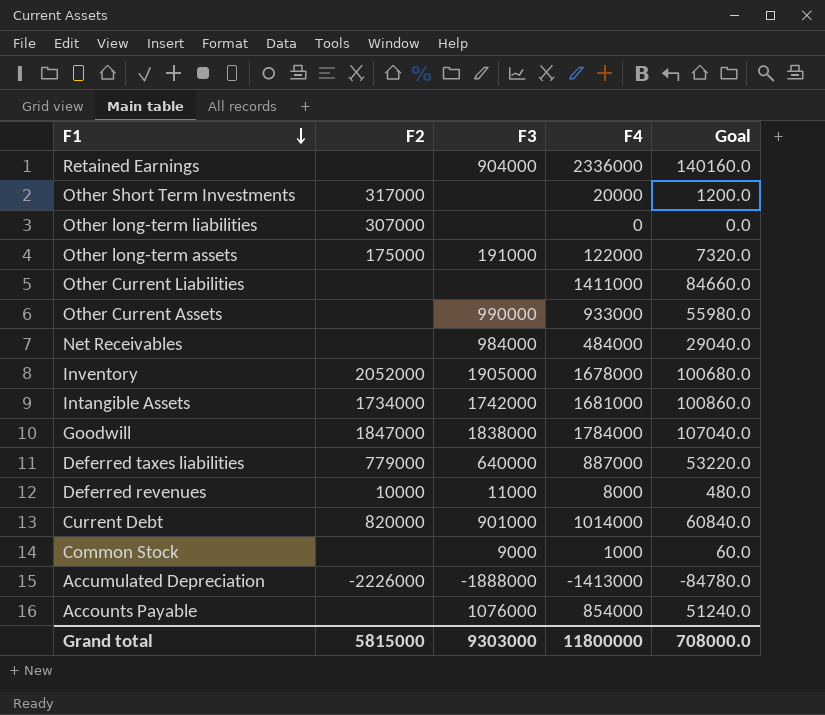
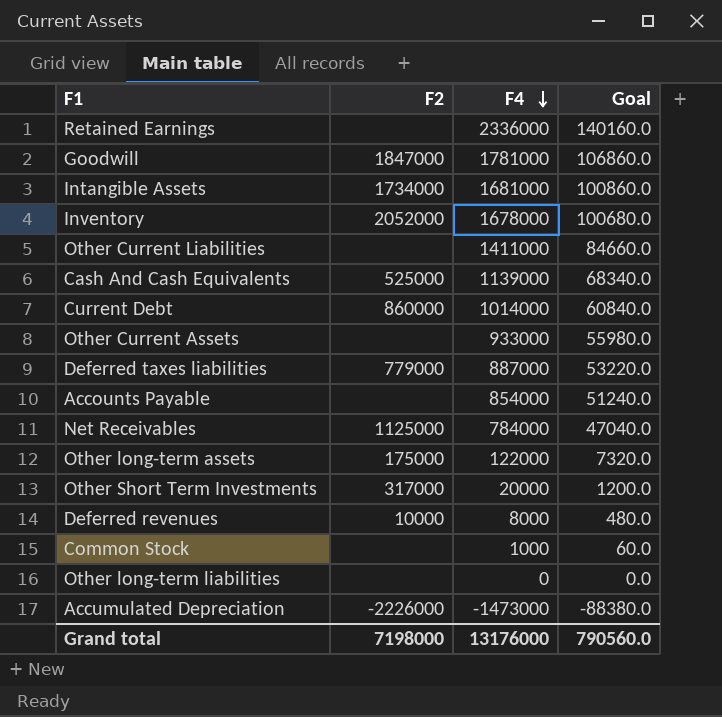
row order: F1 descending -> F4 descending
column F3 | position: 3 -> none
Goodwill | F4: 1784000 -> 1781000
Goodwill | Goal: 107040.0 -> 106860.0
row Cash And Cash Equivalents: none -> 525000 | 1139000 | 68340.0
Current Debt | F2: 820000 -> 860000
Net Receivables | F2: none -> 1125000
Net Receivables | F4: 484000 -> 784000
Net Receivables | Goal: 29040.0 -> 47040.0
Other long-term liabilities | F2: 307000 -> none
Accumulated Depreciation | F4: -1413000 -> -1473000
Accumulated Depreciation | Goal: -84780.0 -> -88380.0
Grand total | F2: 5815000 -> 7198000
Grand total | F4: 11800000 -> 13176000
Grand total | Goal: 708000.0 -> 790560.0

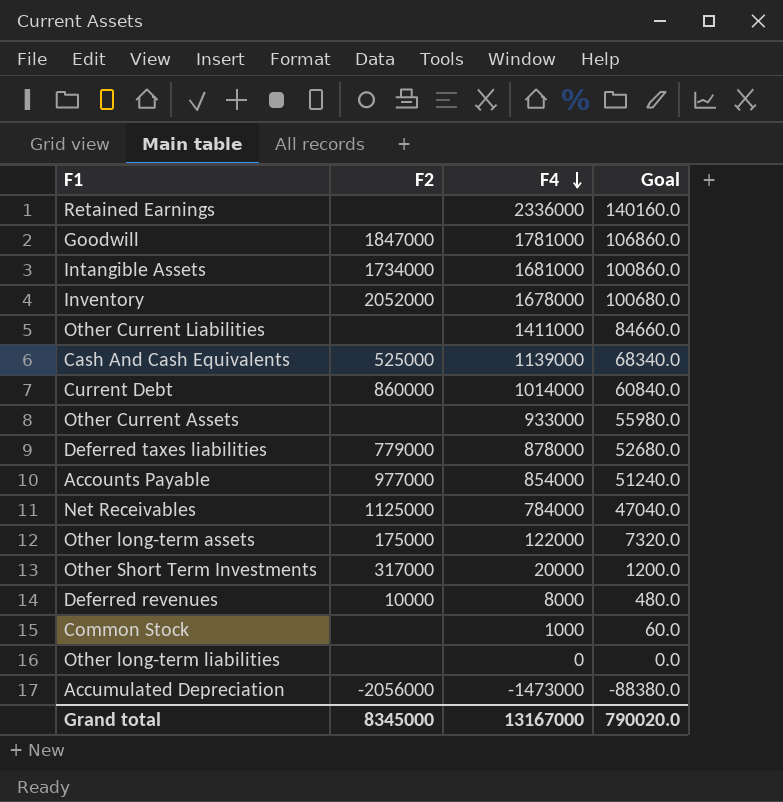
Deferred taxes liabilities | F4: 887000 -> 878000
Deferred taxes liabilities | Goal: 53220.0 -> 52680.0
Accounts Payable | F2: none -> 977000
Accumulated Depreciation | F2: -2226000 -> -2056000
Grand total | F2: 7198000 -> 8345000
Grand total | F4: 13176000 -> 13167000
Grand total | Goal: 790560.0 -> 790020.0

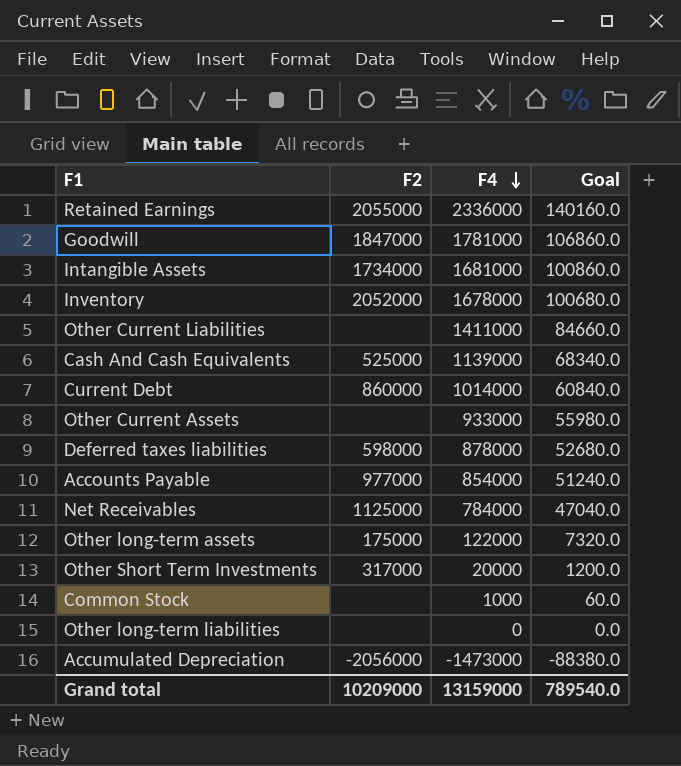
row Deferred revenues: 10000 | 8000 | 480.0 -> none
Retained Earnings | F2: none -> 2055000
Deferred taxes liabilities | F2: 779000 -> 598000
Grand total | F2: 8345000 -> 10209000
Grand total | F4: 13167000 -> 13159000
Grand total | Goal: 790020.0 -> 789540.0

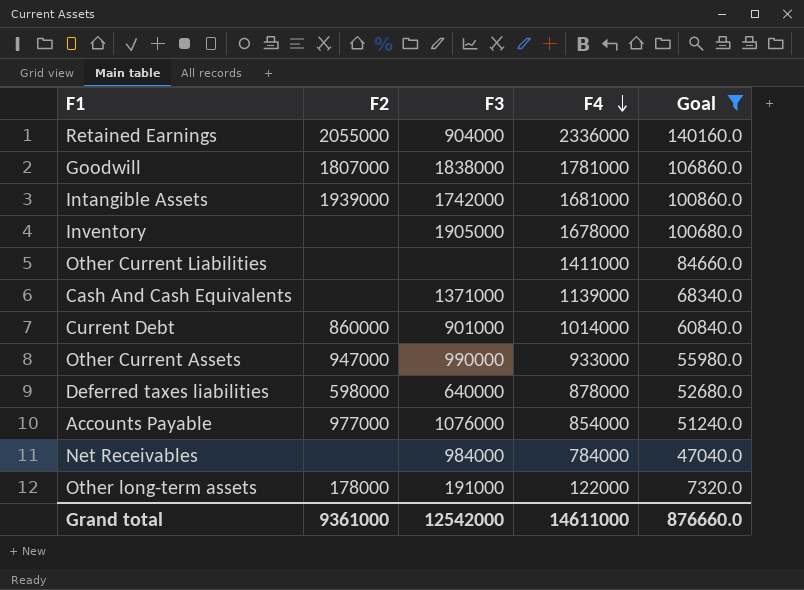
filter: none -> Goal >= 7320.0
column F3 | position: none -> 3
Goodwill | F2: 1847000 -> 1807000
Intangible Assets | F2: 1734000 -> 1939000
Inventory | F2: 2052000 -> none
Cash And Cash Equivalents | F2: 525000 -> none
Other Current Assets | F2: none -> 947000
Net Receivables | F2: 1125000 -> none
Other long-term assets | F2: 175000 -> 178000
Grand total | F2: 10209000 -> 9361000
Grand total | F4: 13159000 -> 14611000
Grand total | Goal: 789540.0 -> 876660.0

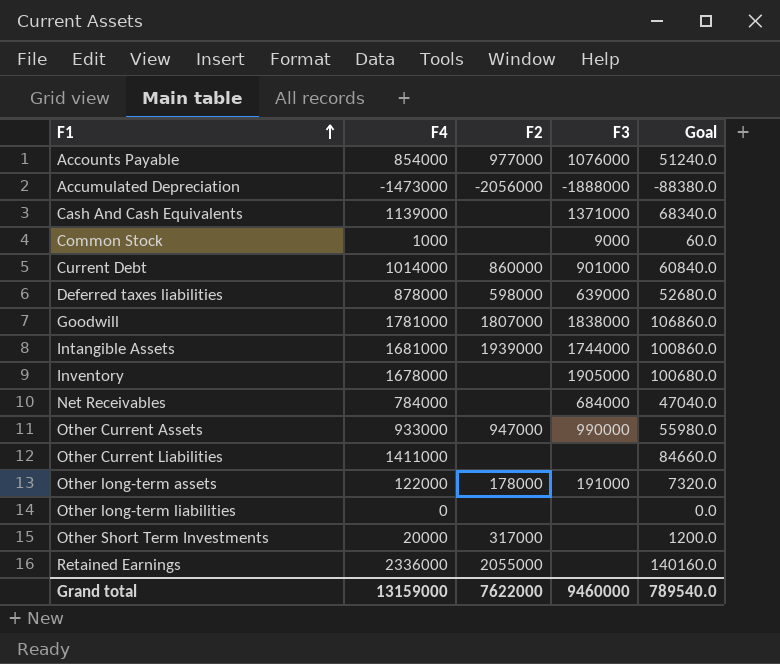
filter: Goal >= 7320.0 -> none
row order: F4 descending -> F1 ascending
column F4 | position: 4 -> 2
Deferred taxes liabilities | F3: 640000 -> 639000
Intangible Assets | F3: 1742000 -> 1744000
Net Receivables | F3: 984000 -> 684000
Retained Earnings | F3: 904000 -> none
Grand total | F4: 14611000 -> 13159000
Grand total | F2: 9361000 -> 7622000
Grand total | F3: 12542000 -> 9460000
Grand total | Goal: 876660.0 -> 789540.0

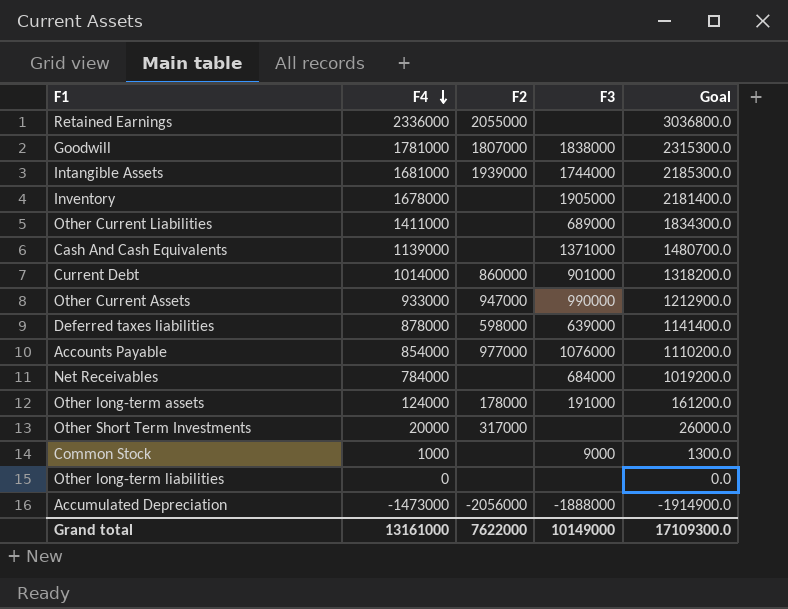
row order: F1 ascending -> F4 descending
column Goal | formula: [F4] * 0.06 -> [F4] * 1.3
Other Current Liabilities | F3: none -> 689000
Other long-term assets | F4: 122000 -> 124000
Grand total | F4: 13159000 -> 13161000
Grand total | F3: 9460000 -> 10149000
Grand total | Goal: 789540.0 -> 17109300.0

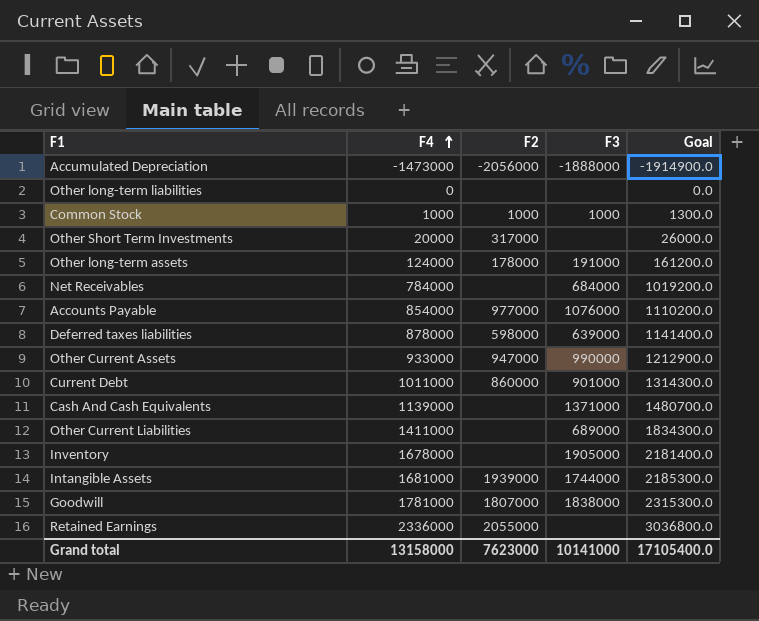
row order: F4 descending -> F4 ascending
Common Stock | F2: none -> 1000
Common Stock | F3: 9000 -> 1000
Current Debt | F4: 1014000 -> 1011000
Current Debt | Goal: 1318200.0 -> 1314300.0
Grand total | F4: 13161000 -> 13158000
Grand total | F2: 7622000 -> 7623000
Grand total | F3: 10149000 -> 10141000
Grand total | Goal: 17109300.0 -> 17105400.0

